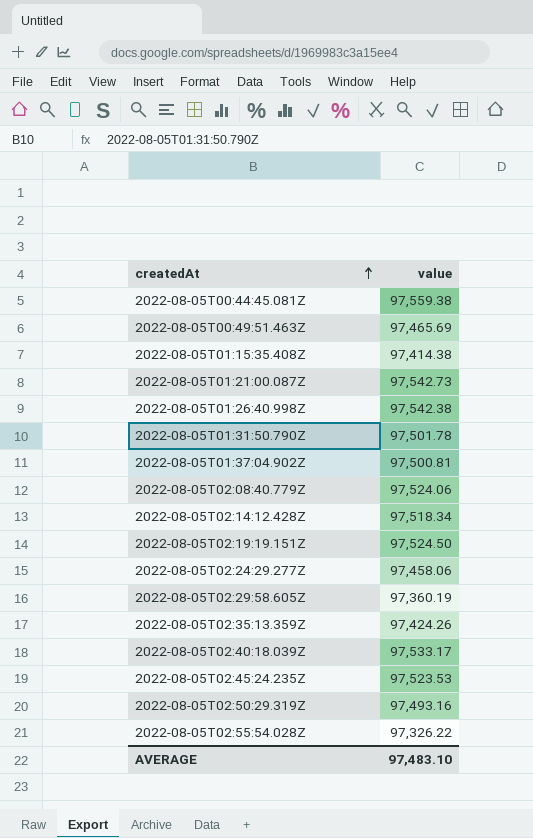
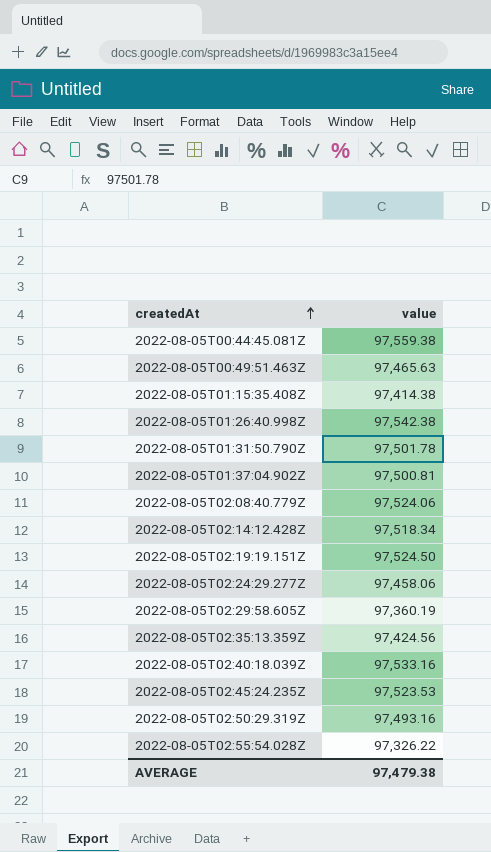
row 2022-08-05T01:21:00.087Z: 97,542.73 -> none
2022-08-05T00:49:51.463Z | value: 97,465.69 -> 97,465.63
2022-08-05T02:35:13.359Z | value: 97,424.26 -> 97,424.56
2022-08-05T02:40:18.039Z | value: 97,533.17 -> 97,533.16
AVERAGE | value: 97,483.10 -> 97,479.38

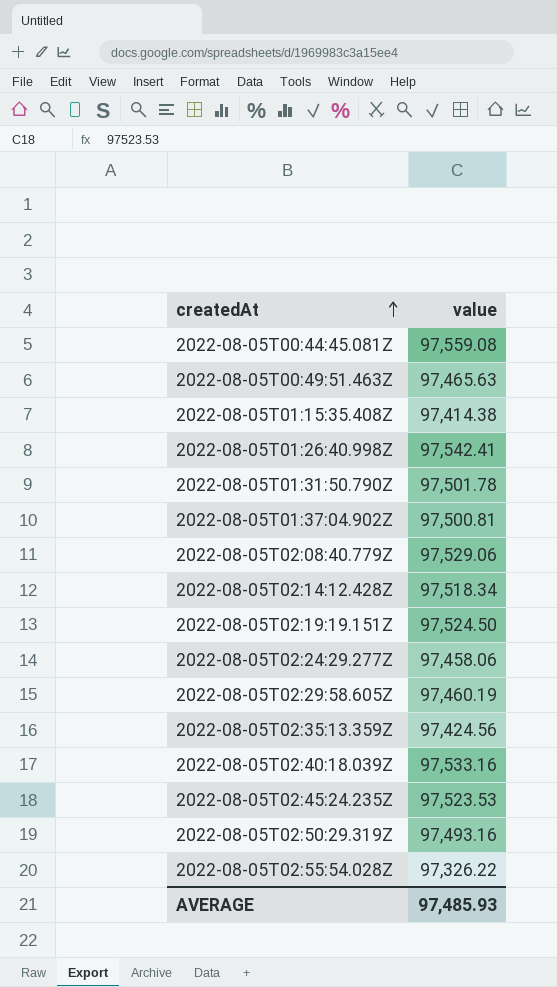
2022-08-05T00:44:45.081Z | value: 97,559.38 -> 97,559.08
2022-08-05T01:26:40.998Z | value: 97,542.38 -> 97,542.41
2022-08-05T02:08:40.779Z | value: 97,524.06 -> 97,529.06
2022-08-05T02:29:58.605Z | value: 97,360.19 -> 97,460.19
AVERAGE | value: 97,479.38 -> 97,485.93

